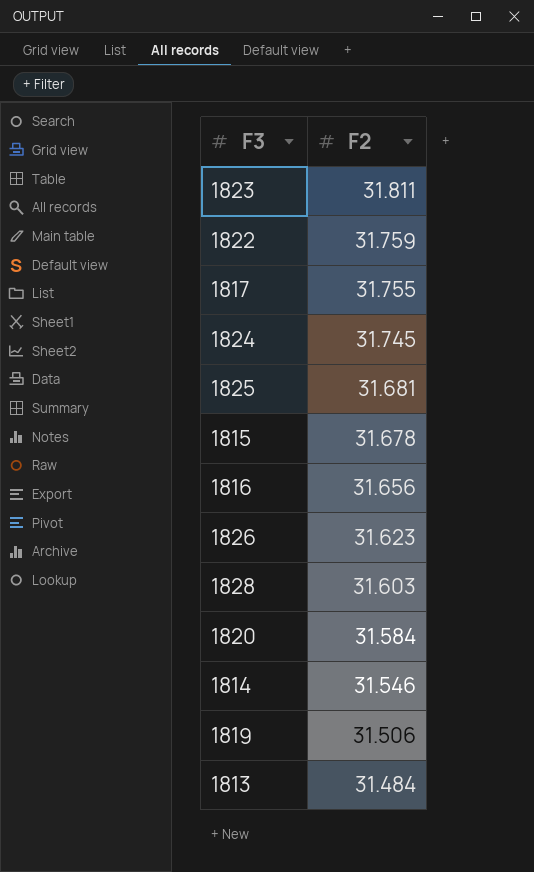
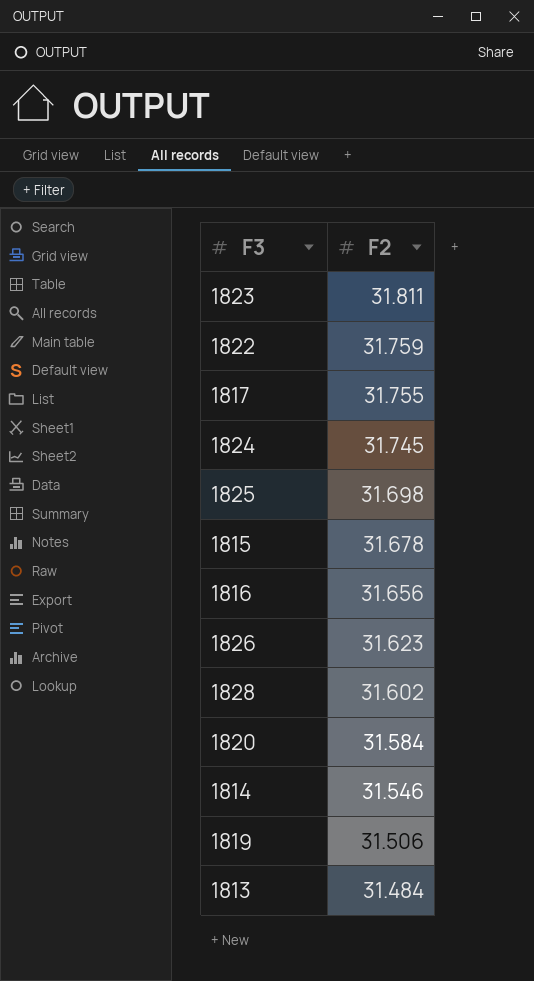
1825 | F2: 31.681 -> 31.698
1828 | F2: 31.603 -> 31.602

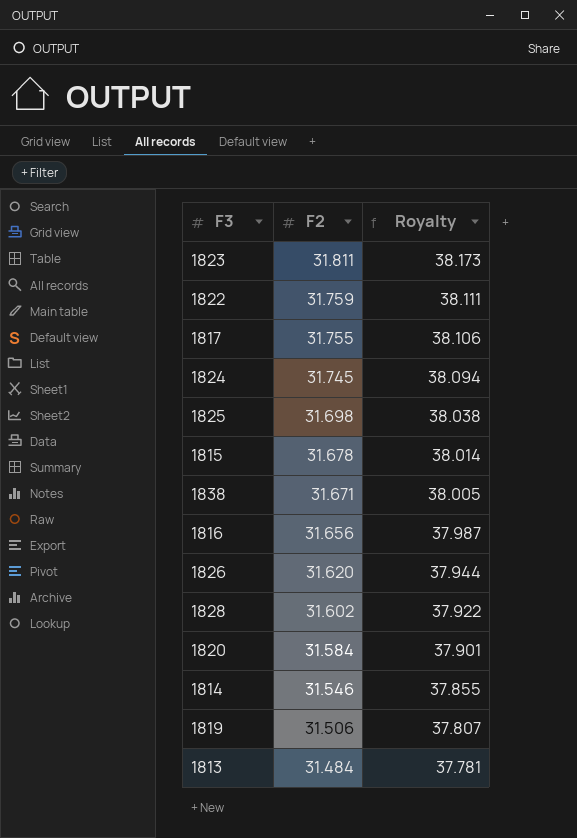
column Royalty | formula: none -> [F2] * 1.2
row 1838: none -> 31.671 | 38.005
1826 | F2: 31.623 -> 31.620

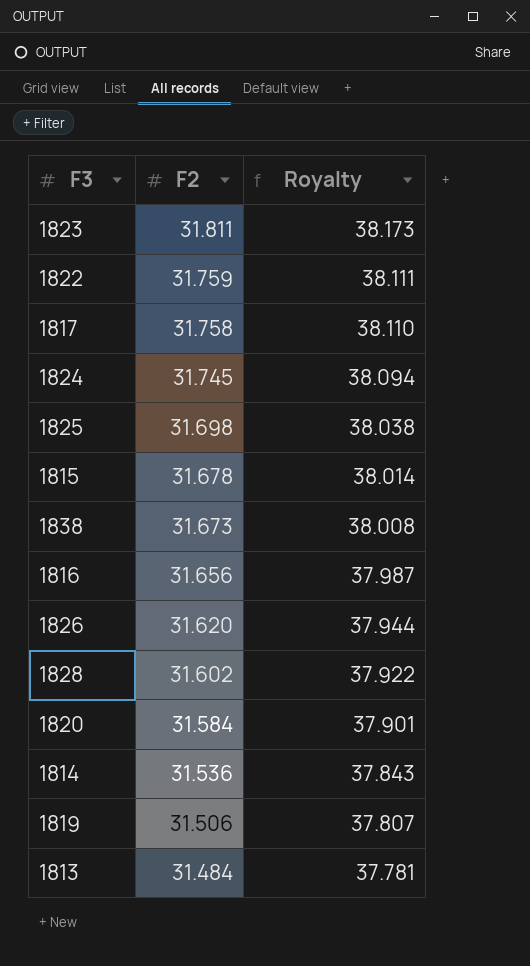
1817 | F2: 31.755 -> 31.758
1817 | Royalty: 38.106 -> 38.110
1838 | F2: 31.671 -> 31.673
1838 | Royalty: 38.005 -> 38.008
1814 | F2: 31.546 -> 31.536
1814 | Royalty: 37.855 -> 37.843

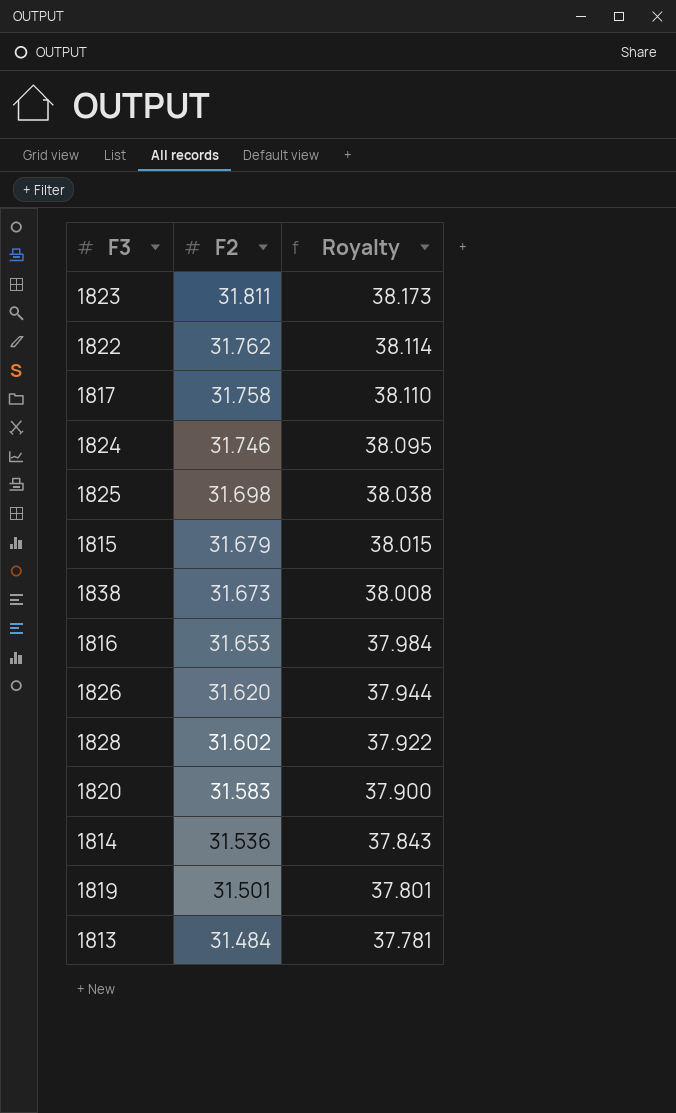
1822 | F2: 31.759 -> 31.762
1822 | Royalty: 38.111 -> 38.114
1824 | F2: 31.745 -> 31.746
1824 | Royalty: 38.094 -> 38.095
1815 | F2: 31.678 -> 31.679
1815 | Royalty: 38.014 -> 38.015
1816 | F2: 31.656 -> 31.653
1816 | Royalty: 37.987 -> 37.984
1820 | F2: 31.584 -> 31.583
1820 | Royalty: 37.901 -> 37.900
1819 | F2: 31.506 -> 31.501
1819 | Royalty: 37.807 -> 37.801

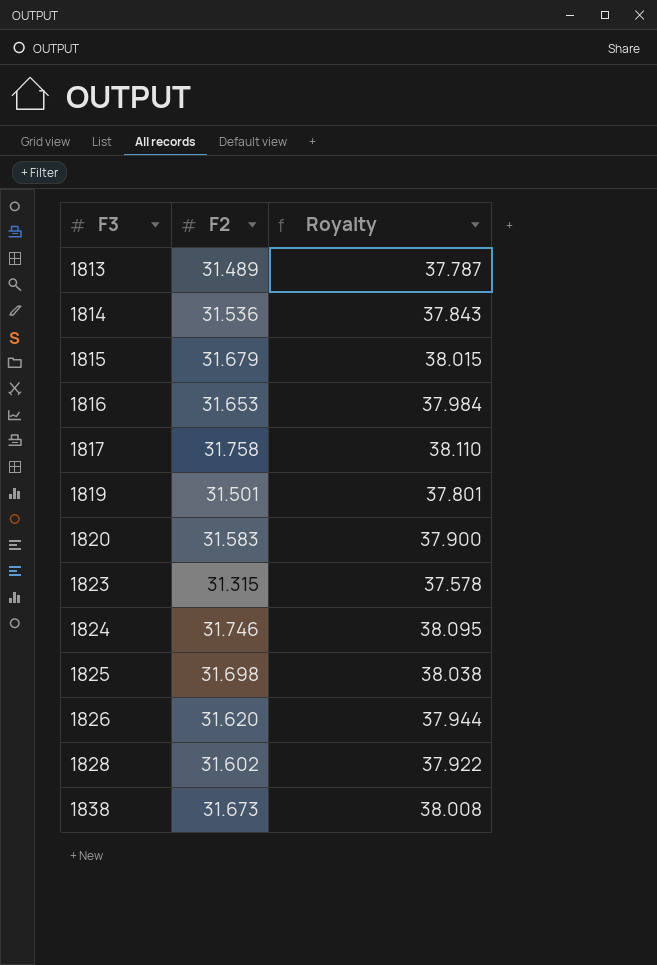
row order: F2 descending -> F3 ascending
row 1822: 31.762 | 38.114 -> none
1813 | F2: 31.484 -> 31.489
1813 | Royalty: 37.781 -> 37.787
1823 | F2: 31.811 -> 31.315
1823 | Royalty: 38.173 -> 37.578

